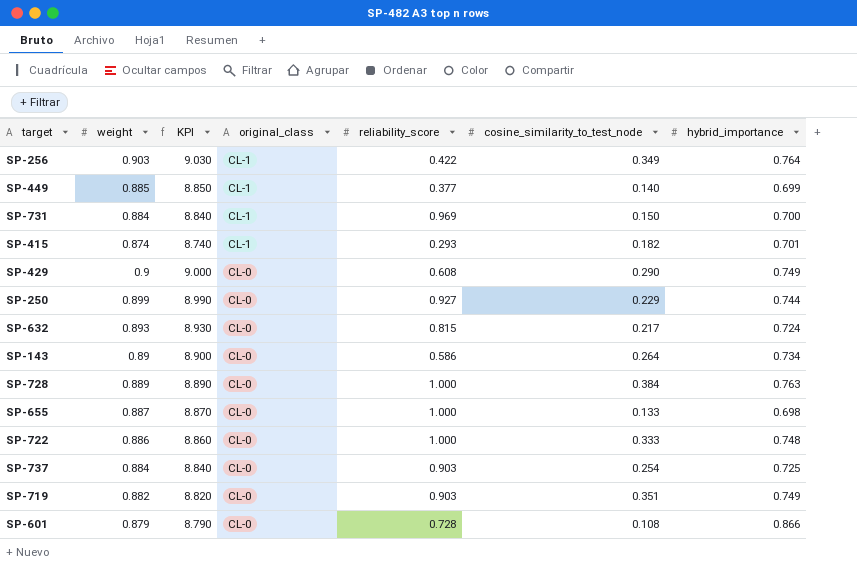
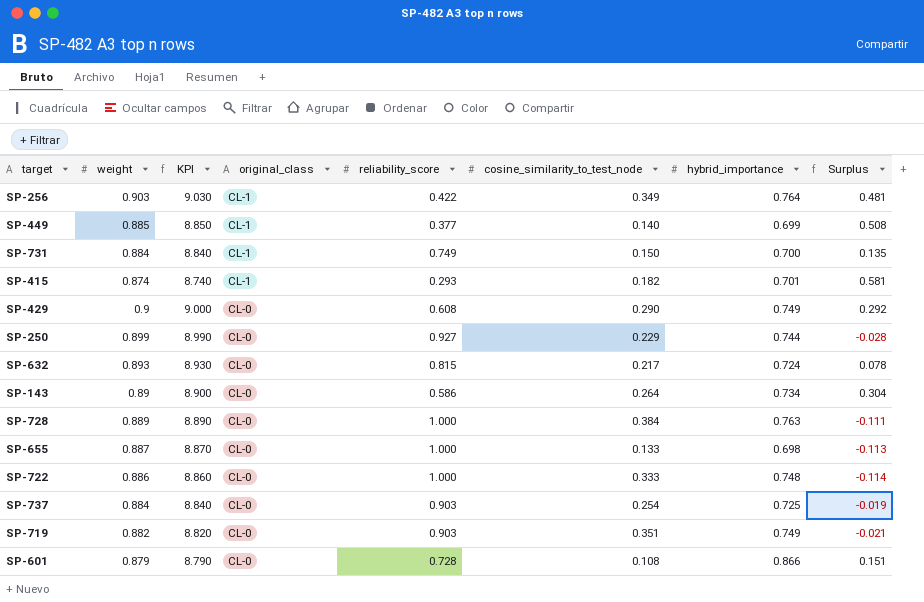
column Surplus | formula: none -> [weight] - [reliability_score]
SP-731 | reliability_score: 0.969 -> 0.749

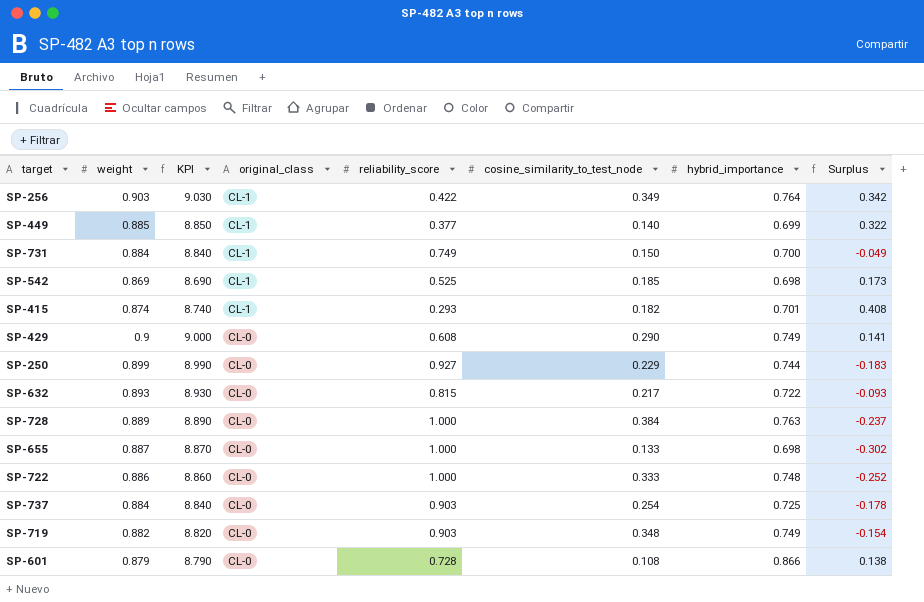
column Surplus | formula: [weight] - [reliability_score] -> [hybrid_importance] - [reliability_score]
row SP-143: 0.89 | 8.900 | CL-0 | 0.586 | 0.264 | 0.734 | 0.304 -> none
row SP-542: none -> 0.869 | 8.690 | CL-1 | 0.525 | 0.185 | 0.698 | 0.173
SP-632 | hybrid_importance: 0.724 -> 0.722
SP-719 | cosine_similarity_to_test_node: 0.351 -> 0.348

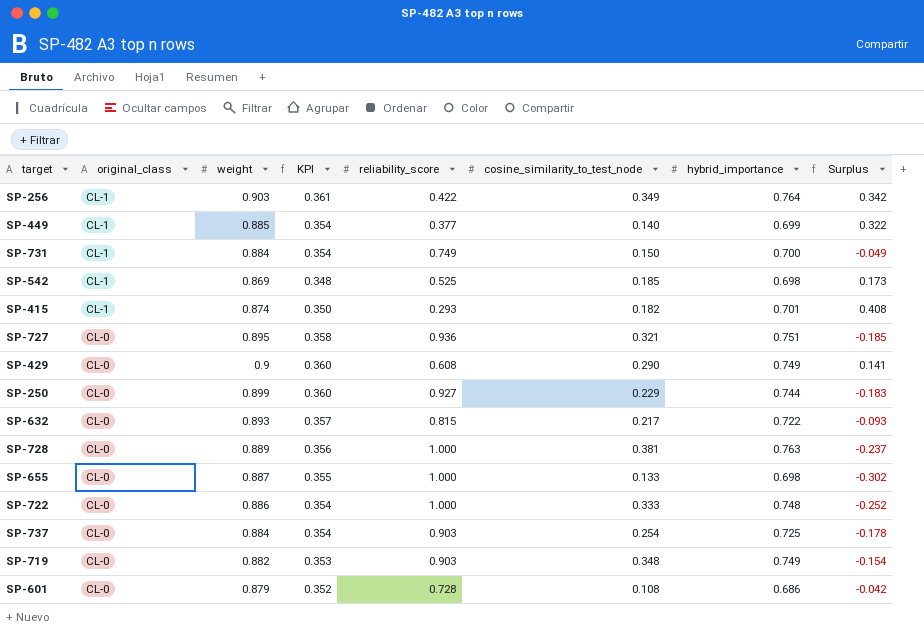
column original_class | position: 4 -> 2
column KPI | formula: [weight] * 10 -> [weight] * 0.4
row SP-727: none -> CL-0 | 0.895 | 0.358 | 0.936 | 0.321 | 0.751 | -0.185
SP-728 | cosine_similarity_to_test_node: 0.384 -> 0.381
SP-601 | hybrid_importance: 0.866 -> 0.686
SP-601 | Surplus: 0.138 -> -0.042

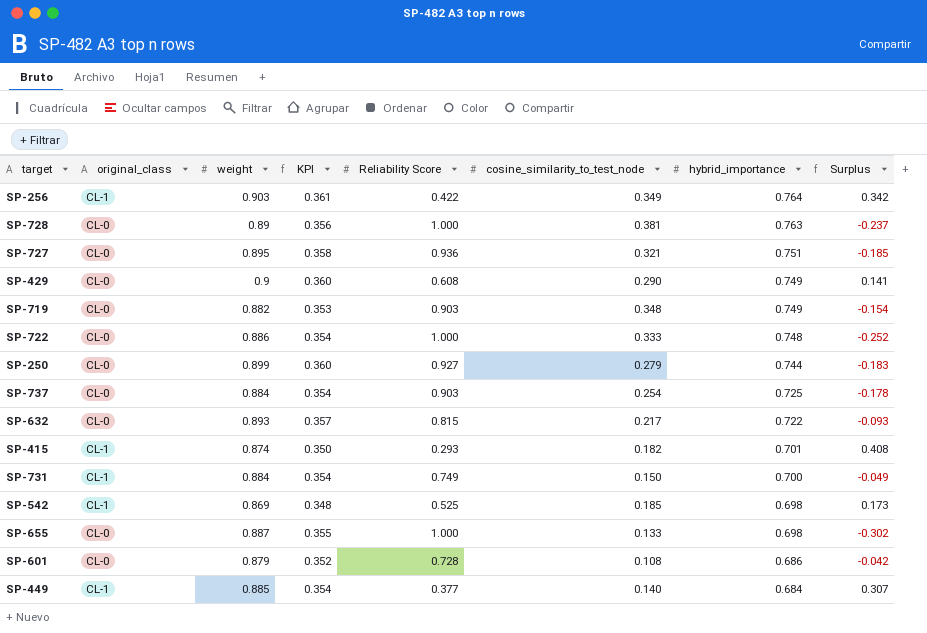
row order: original_class descending -> hybrid_importance descending
column name: reliability_score -> Reliability Score
SP-728 | weight: 0.889 -> 0.89
SP-250 | cosine_similarity_to_test_node: 0.229 -> 0.279
SP-449 | hybrid_importance: 0.699 -> 0.684
SP-449 | Surplus: 0.322 -> 0.307

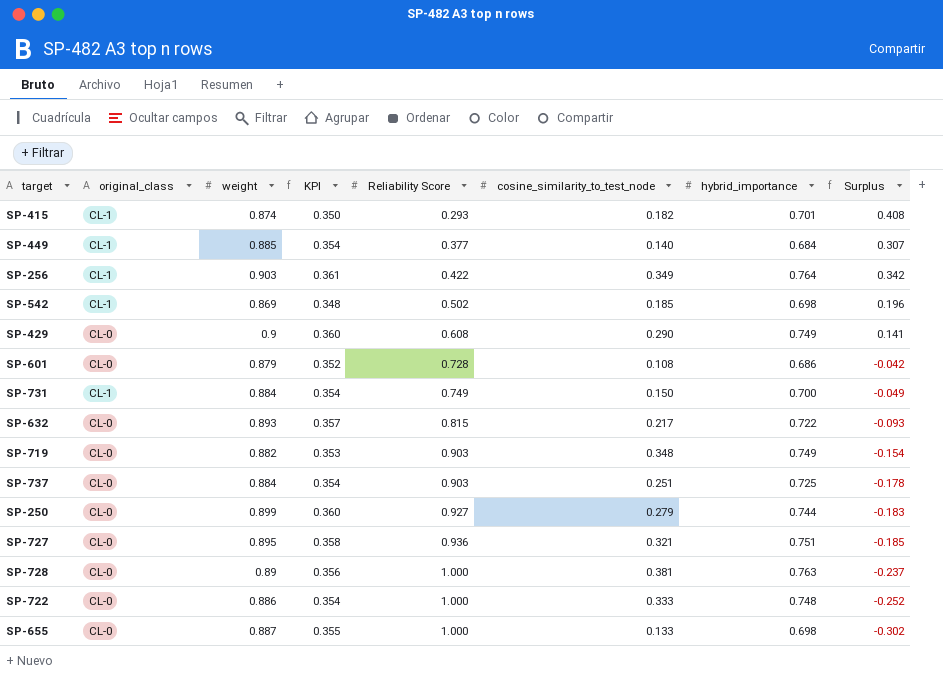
row order: hybrid_importance descending -> Reliability Score ascending
SP-542 | Reliability Score: 0.525 -> 0.502
SP-542 | Surplus: 0.173 -> 0.196
SP-737 | cosine_similarity_to_test_node: 0.254 -> 0.251

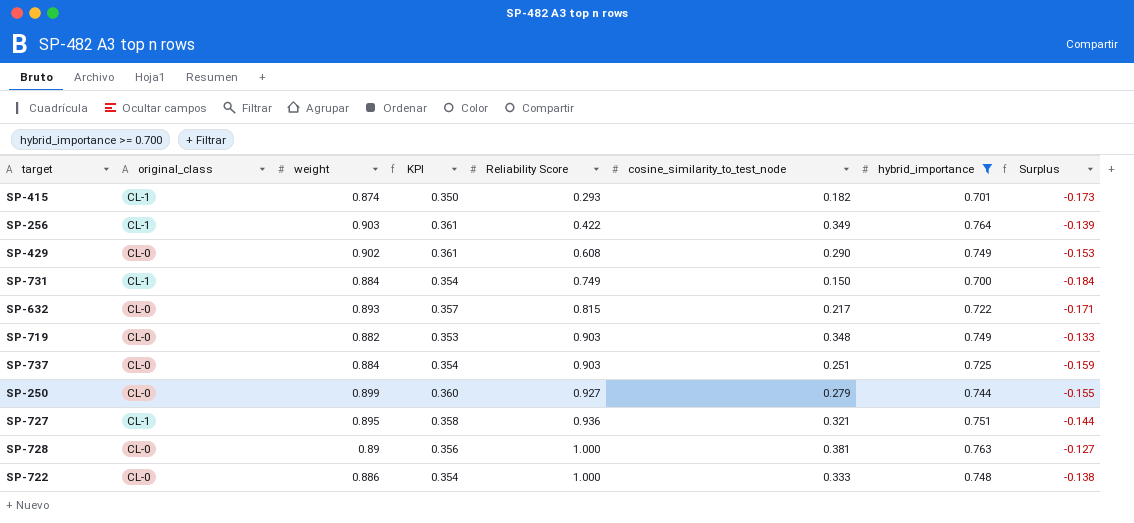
filter: none -> hybrid_importance >= 0.700
column Surplus | formula: [hybrid_importance] - [Reliability Score] -> [hybrid_importance] - [weight]
SP-429 | weight: 0.9 -> 0.902
SP-429 | KPI: 0.360 -> 0.361
SP-727 | original_class: CL-0 -> CL-1

